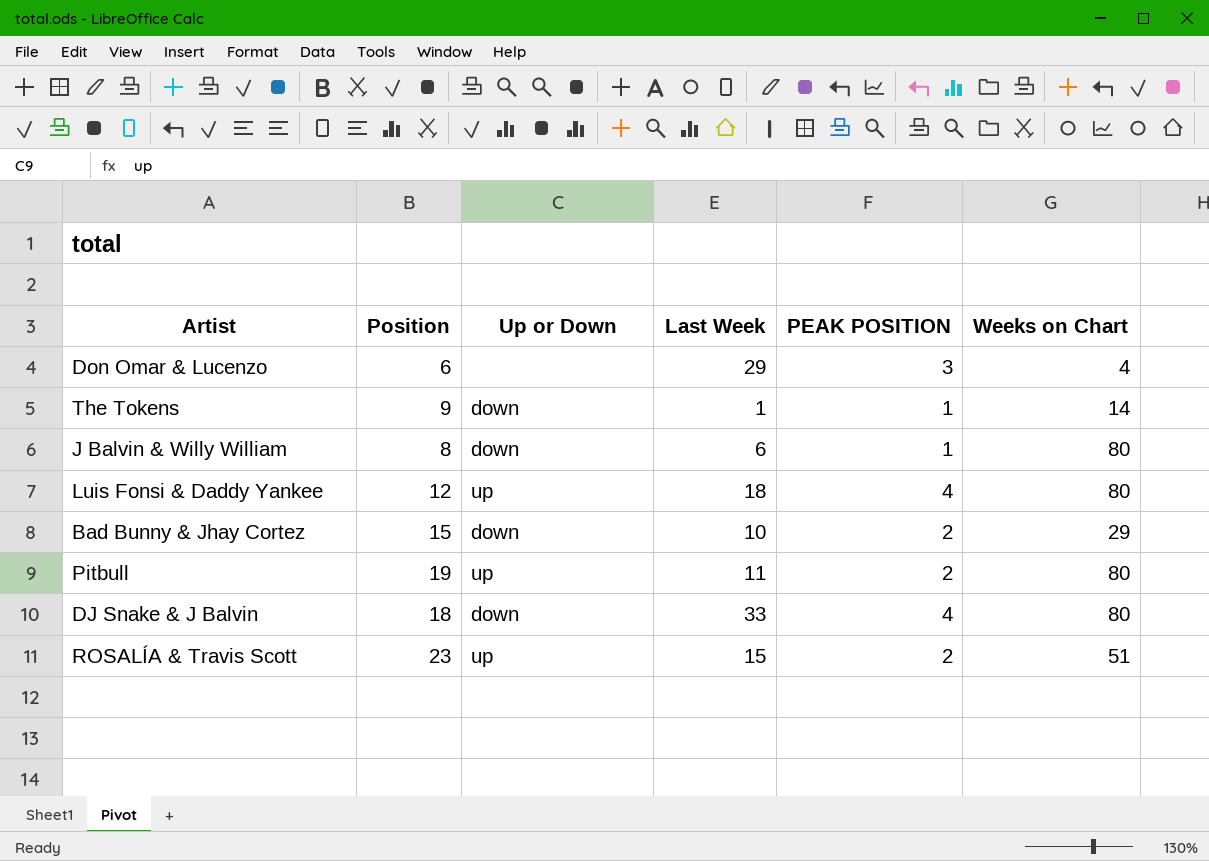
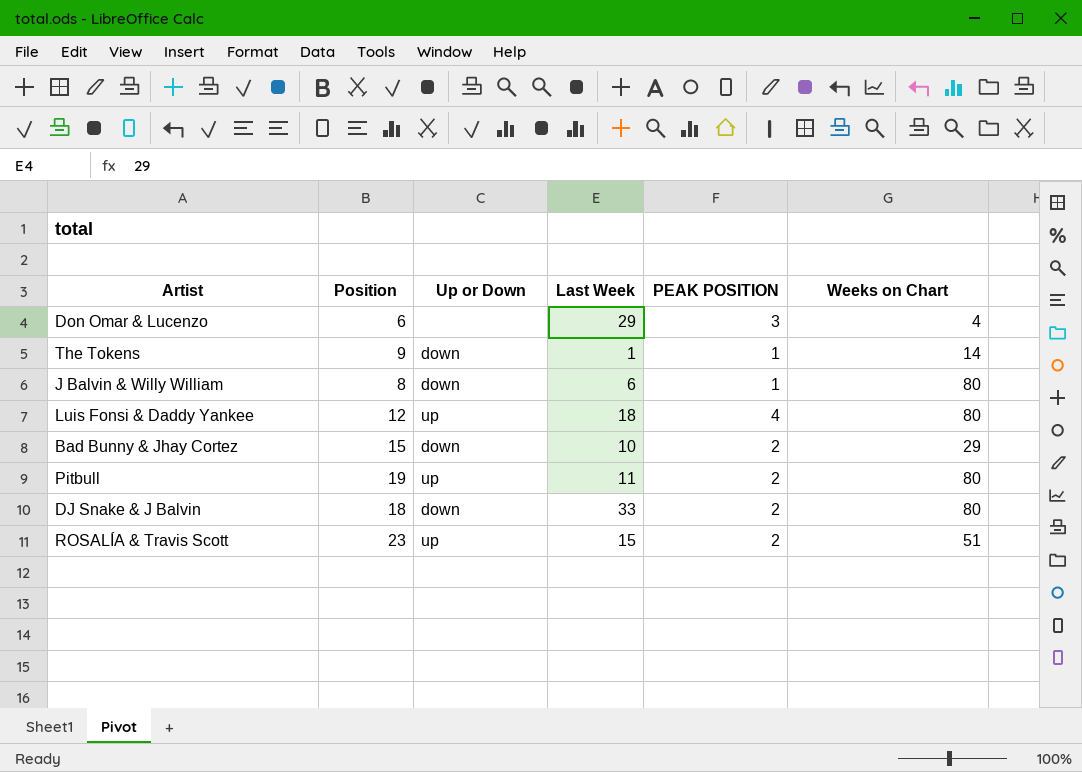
DJ Snake & J Balvin | PEAK POSITION: 4 -> 2

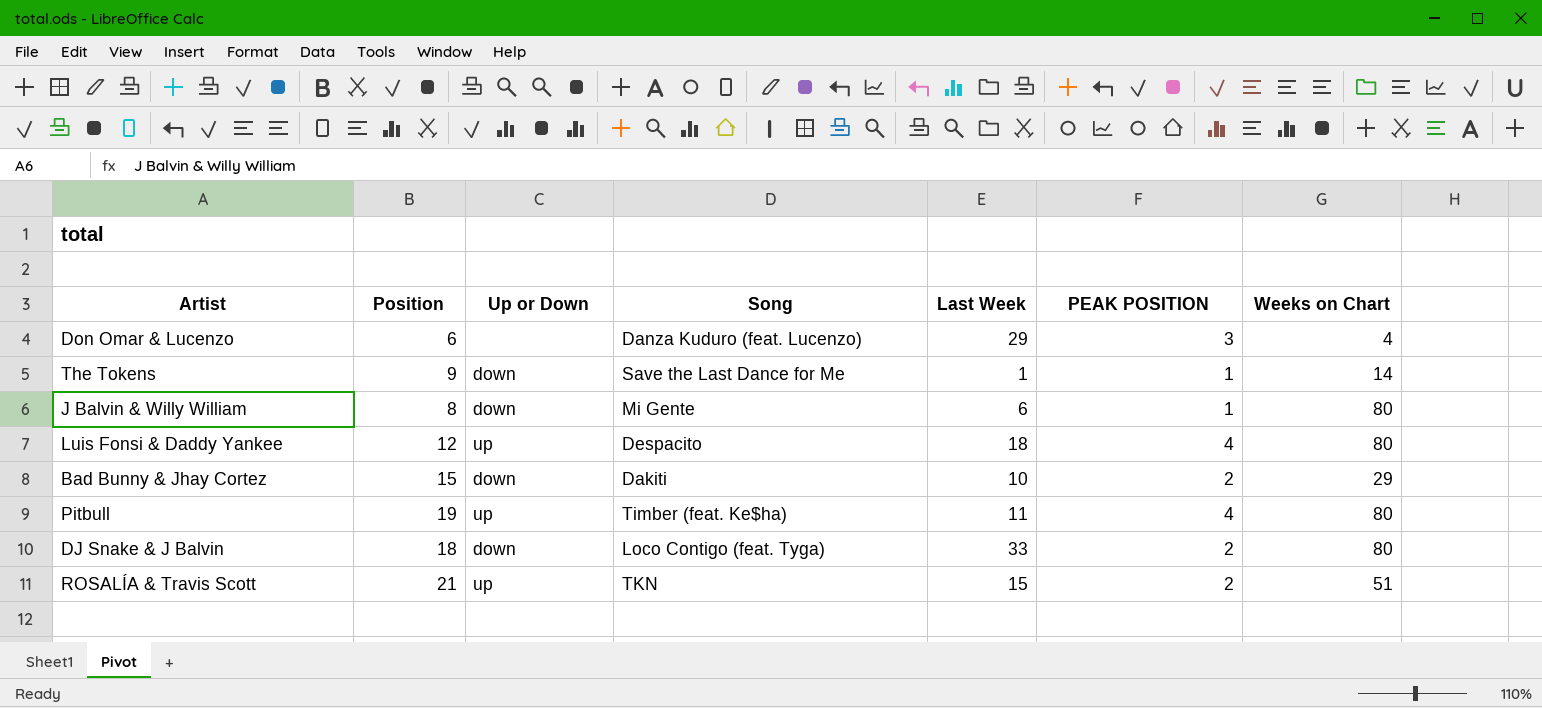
column Song | position: none -> 4
Pitbull | PEAK POSITION: 2 -> 4
ROSALÍA & Travis Scott | Position: 23 -> 21

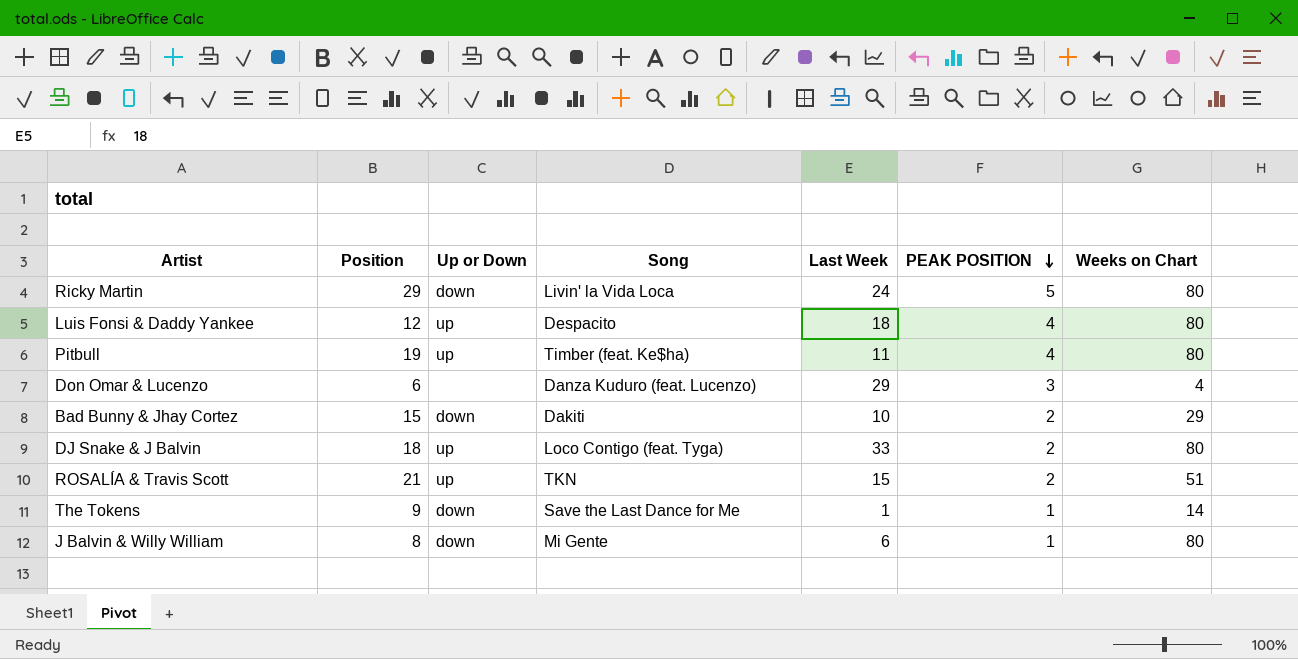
row order: none -> PEAK POSITION descending
row Ricky Martin: none -> 29 | down | Livin' la Vida Loca | 24 | 5 | 80
DJ Snake & J Balvin | Up or Down: down -> up

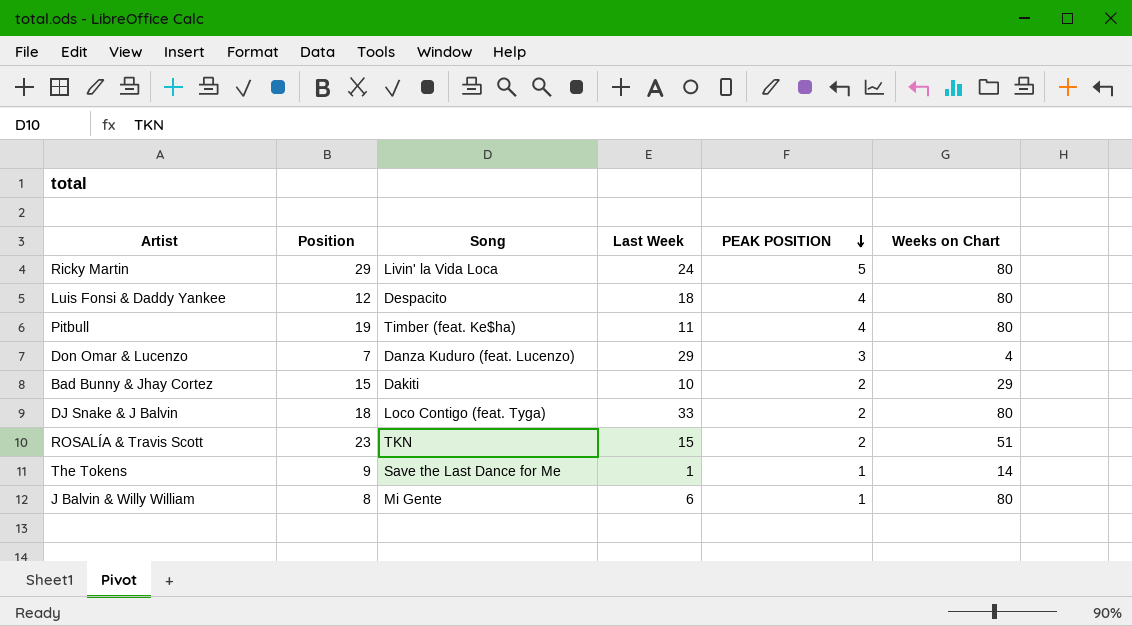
column Up or Down | position: 3 -> none
Don Omar & Lucenzo | Position: 6 -> 7
ROSALÍA & Travis Scott | Position: 21 -> 23

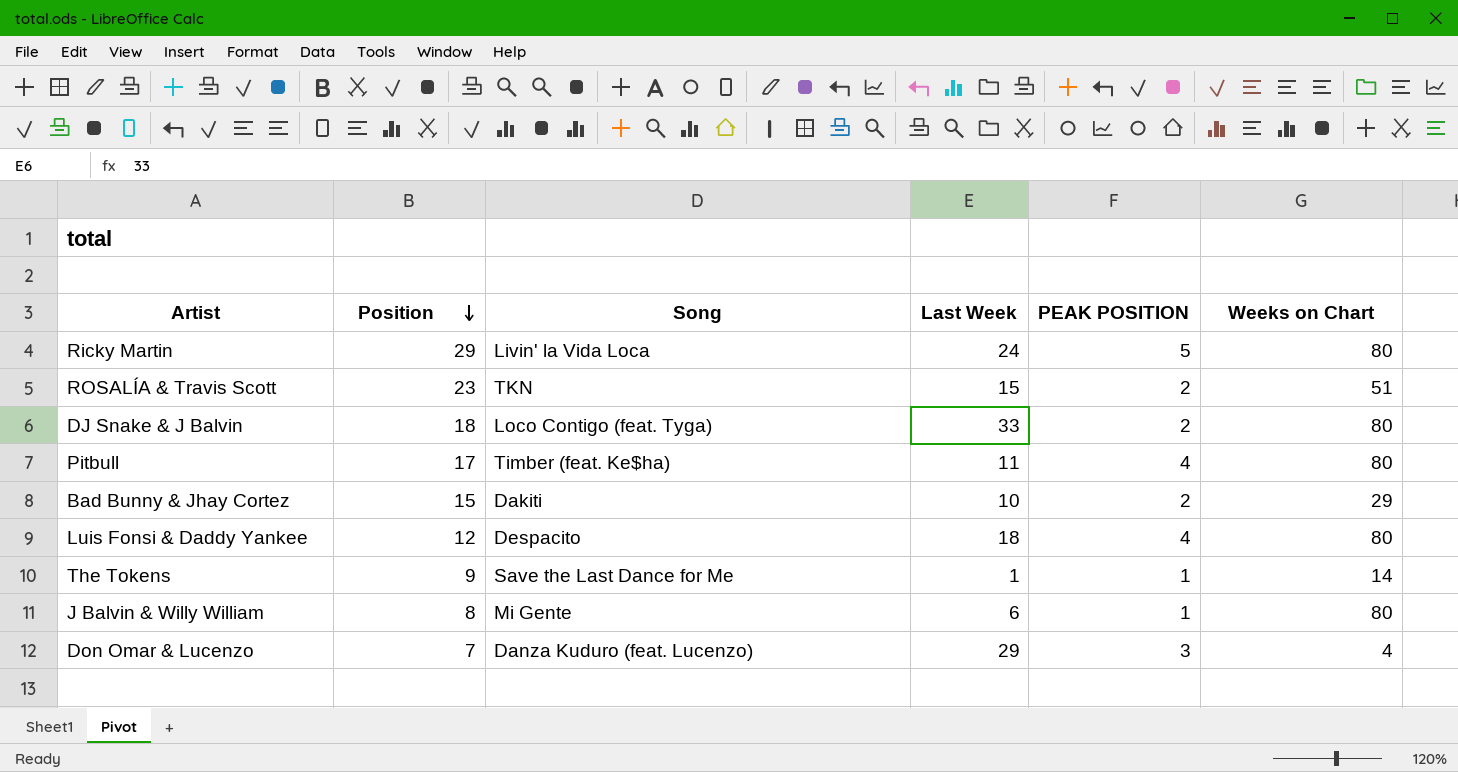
row order: PEAK POSITION descending -> Position descending
Pitbull | Position: 19 -> 17

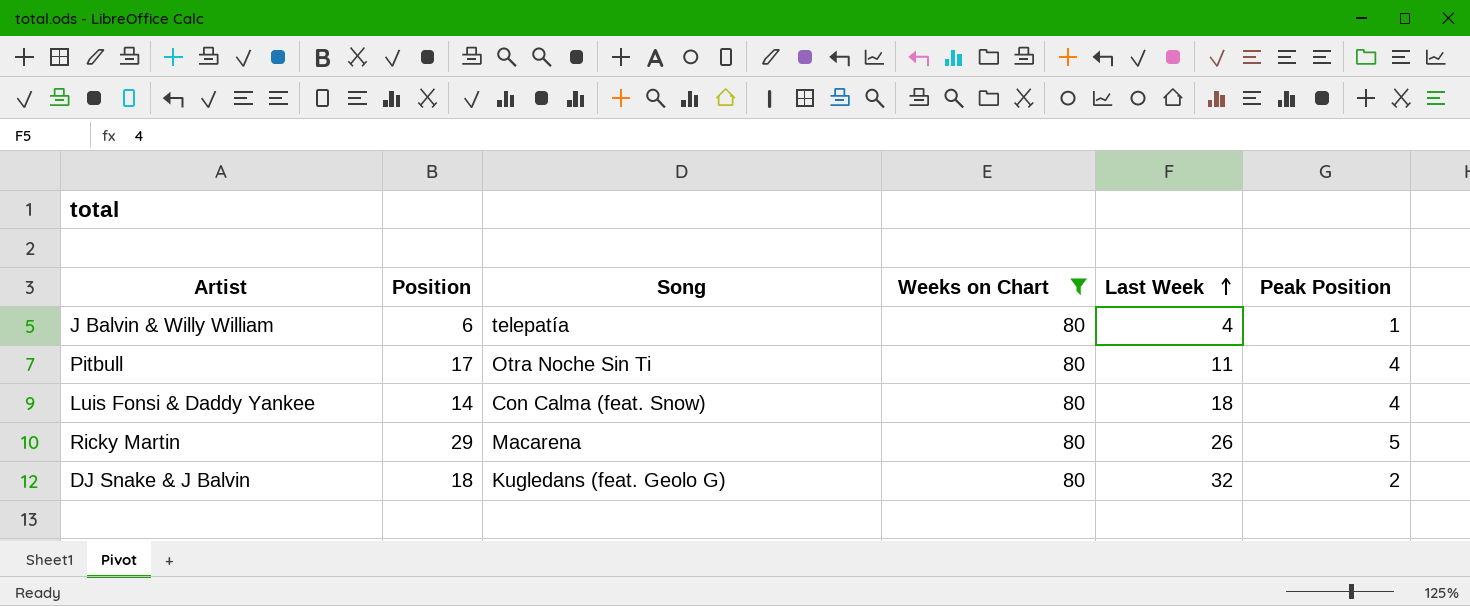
filter: none -> Weeks on Chart = 80
row order: Position descending -> Last Week ascending
column Weeks on Chart | position: 6 -> 4
column name: PEAK POSITION -> Peak Position
J Balvin & Willy William | Position: 8 -> 6
J Balvin & Willy William | Song: Mi Gente -> telepatía
J Balvin & Willy William | Last Week: 6 -> 4
Pitbull | Song: Timber (feat. Ke$ha) -> Otra Noche Sin Ti
Luis Fonsi & Daddy Yankee | Position: 12 -> 14
Luis Fonsi & Daddy Yankee | Song: Despacito -> Con Calma (feat. Snow)
Ricky Martin | Song: Livin' la Vida Loca -> Macarena
Ricky Martin | Last Week: 24 -> 26
DJ Snake & J Balvin | Song: Loco Contigo (feat. Tyga) -> Kugledans (feat. Geolo G)
DJ Snake & J Balvin | Last Week: 33 -> 32

